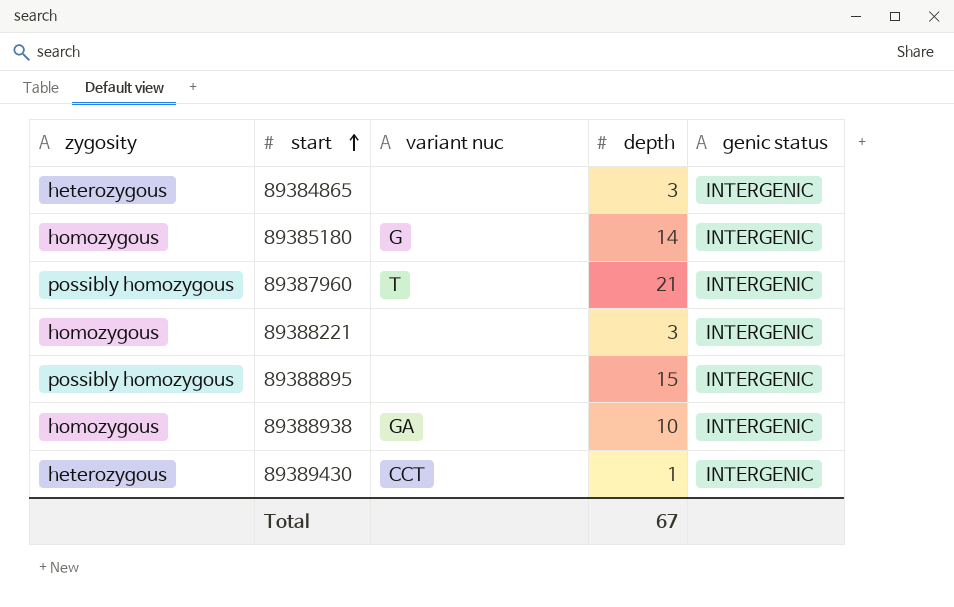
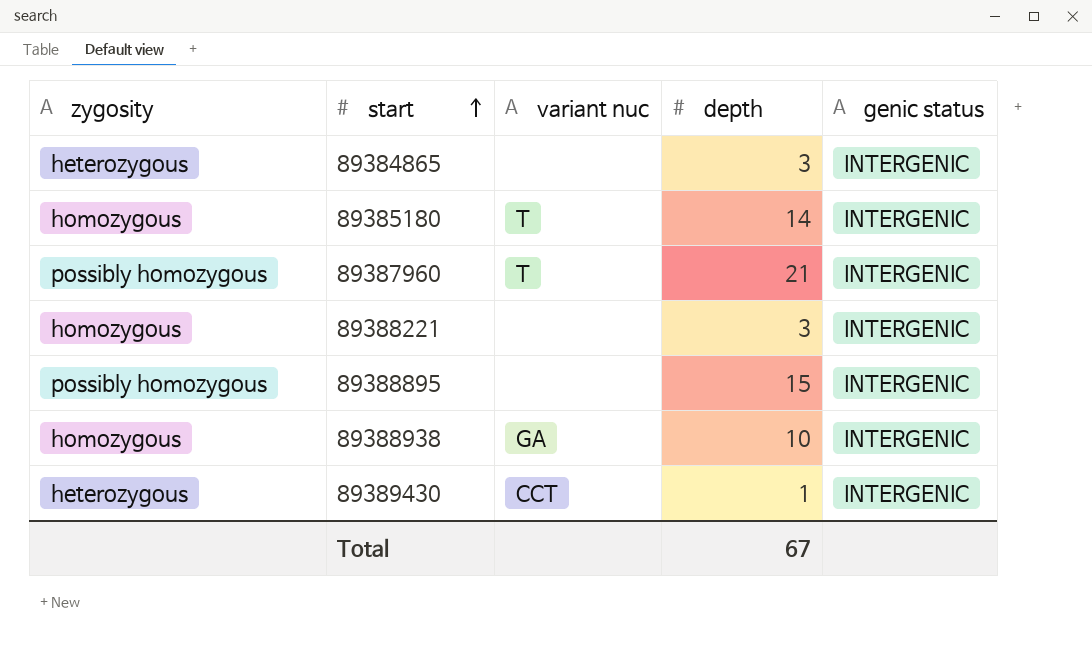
89385180 | variant nuc: G -> T

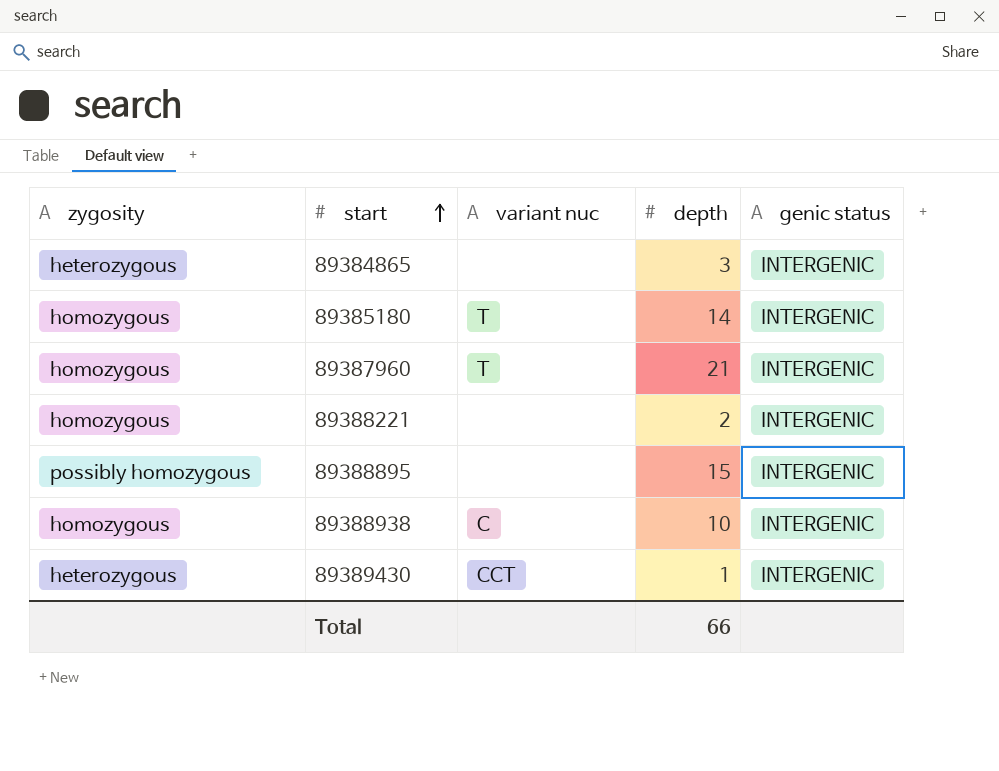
89387960 | zygosity: possibly homozygous -> homozygous
89388221 | depth: 3 -> 2
89388938 | variant nuc: GA -> C
Total | depth: 67 -> 66

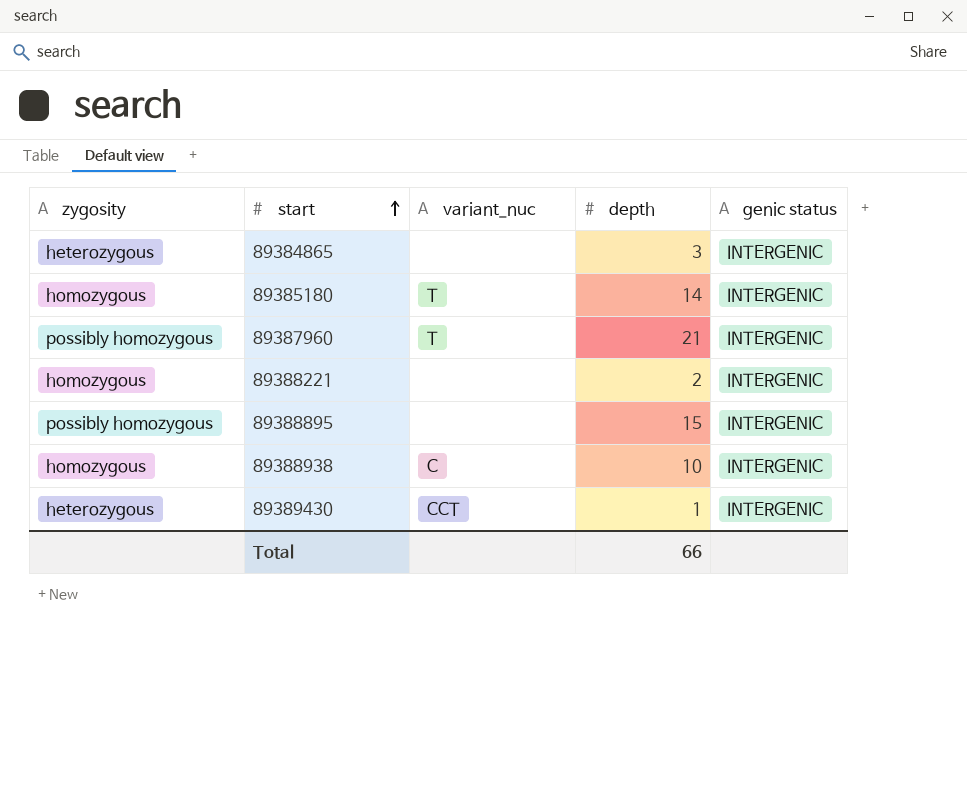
column name: variant nuc -> variant_nuc
89387960 | zygosity: homozygous -> possibly homozygous

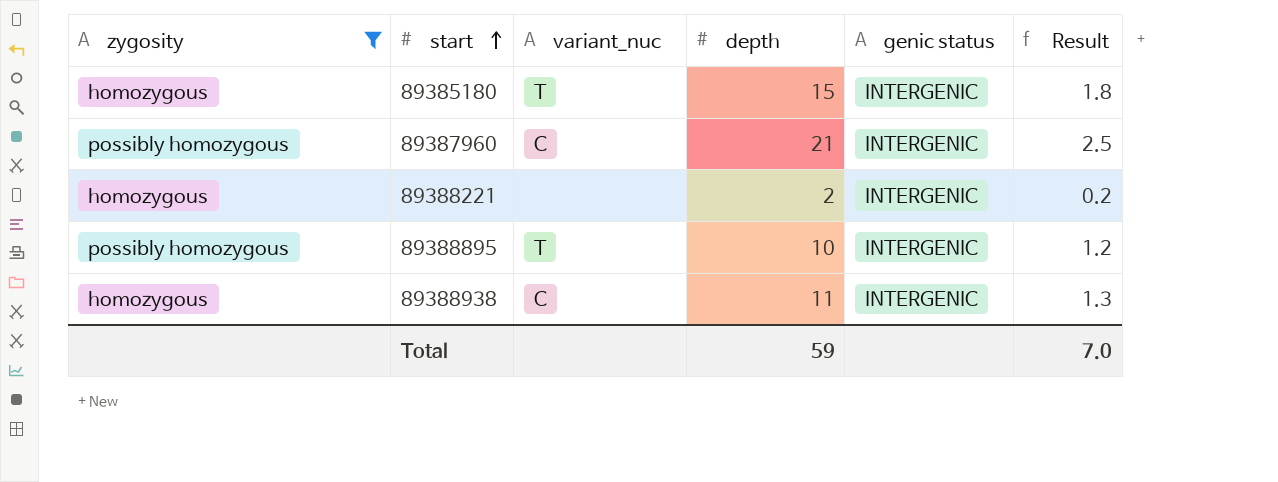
filter: none -> zygosity != heterozygous
column Result | formula: none -> [depth] * 0.12
89385180 | depth: 14 -> 15
89387960 | variant_nuc: T -> C
89388895 | variant_nuc: none -> T
89388895 | depth: 15 -> 10
89388938 | depth: 10 -> 11
Total | depth: 66 -> 59

